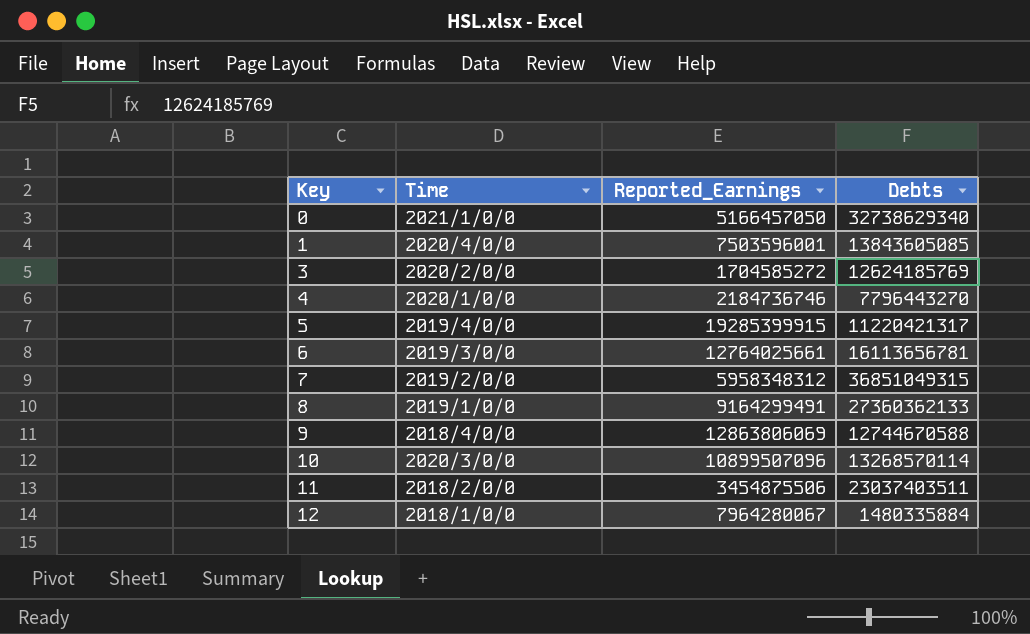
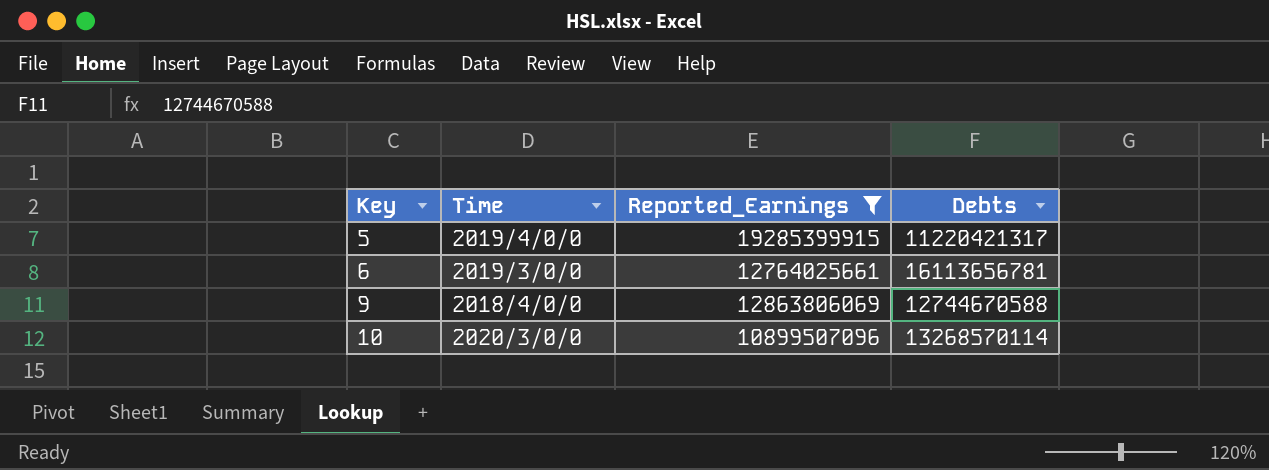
filter: none -> Reported_Earnings >= 10899507096

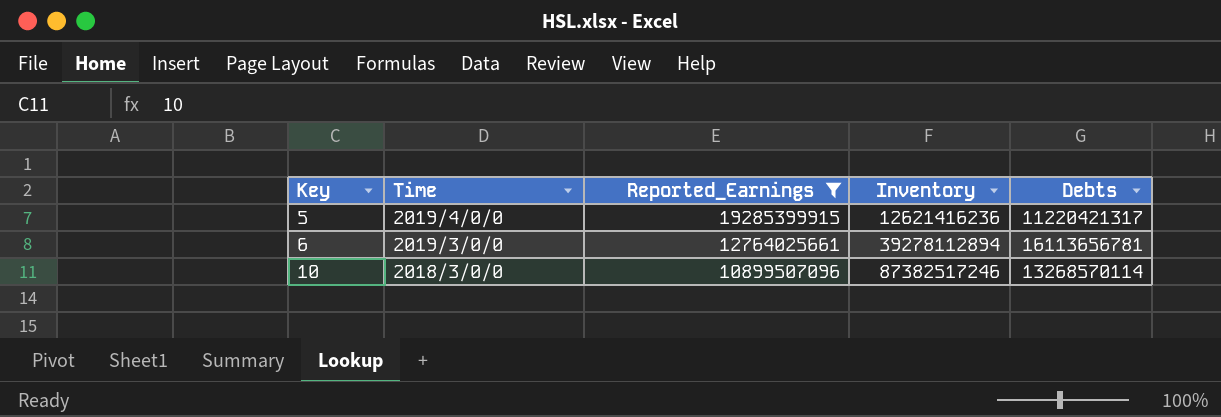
column Inventory | position: none -> 4
row 9: 2018/4/0/0 | 12863806069 | 12744670588 -> none
10 | Time: 2020/3/0/0 -> 2018/3/0/0

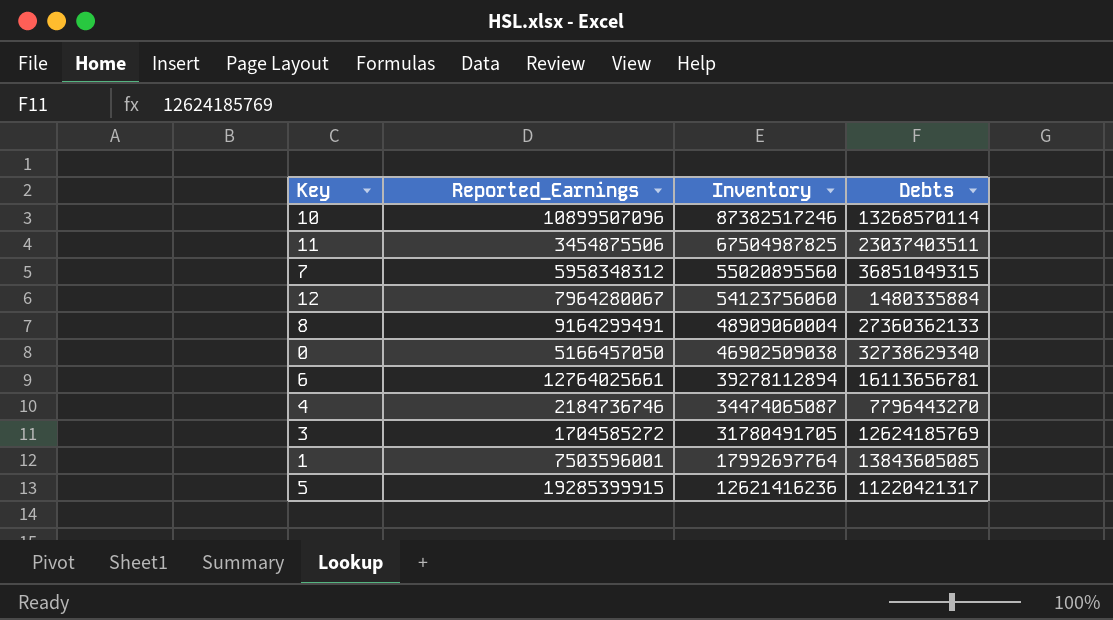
filter: Reported_Earnings >= 10899507096 -> none
row order: Key ascending -> Inventory descending
column Time | position: 2 -> none

